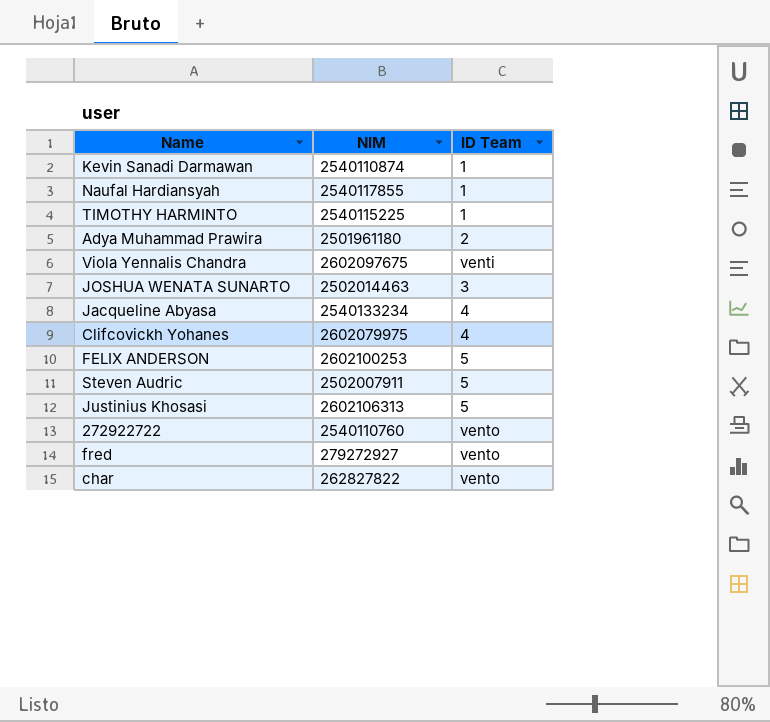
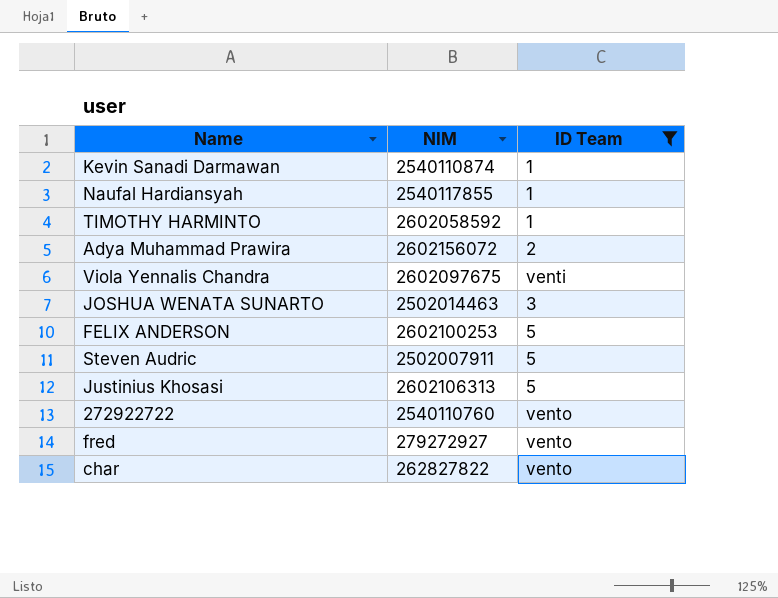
filter: none -> ID Team != 4
TIMOTHY HARMINTO | NIM: 2540115225 -> 2602058592
Adya Muhammad Prawira | NIM: 2501961180 -> 2602156072

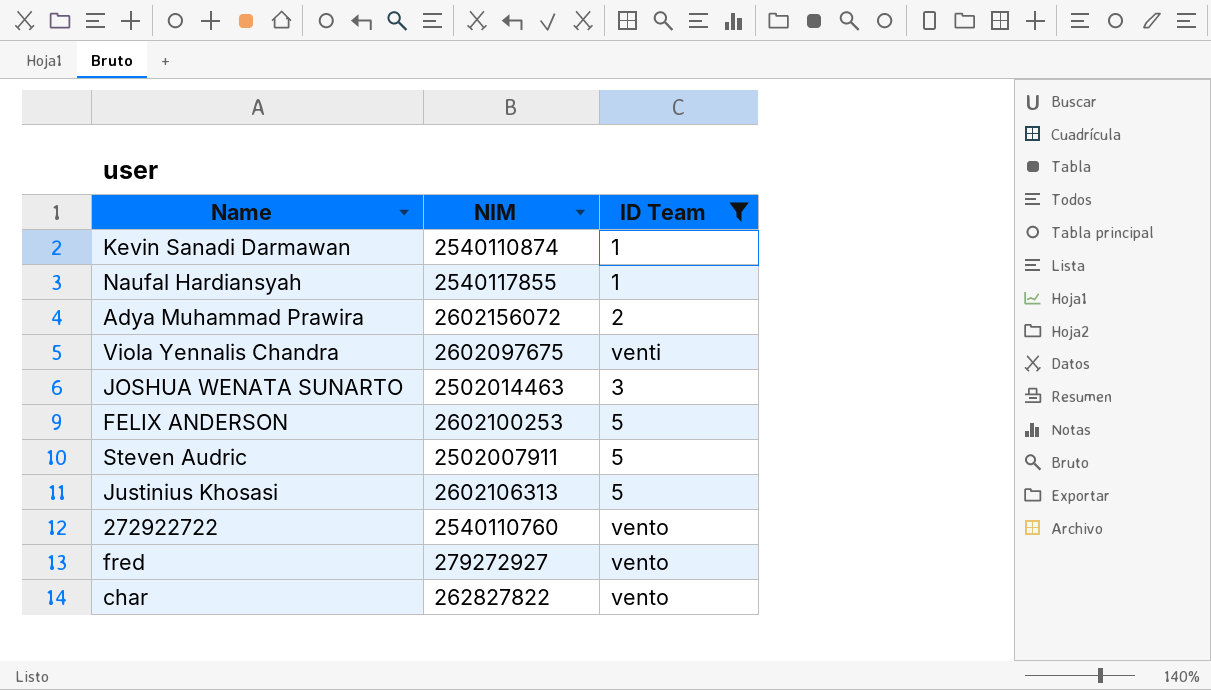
row TIMOTHY HARMINTO: 2602058592 | 1 -> none

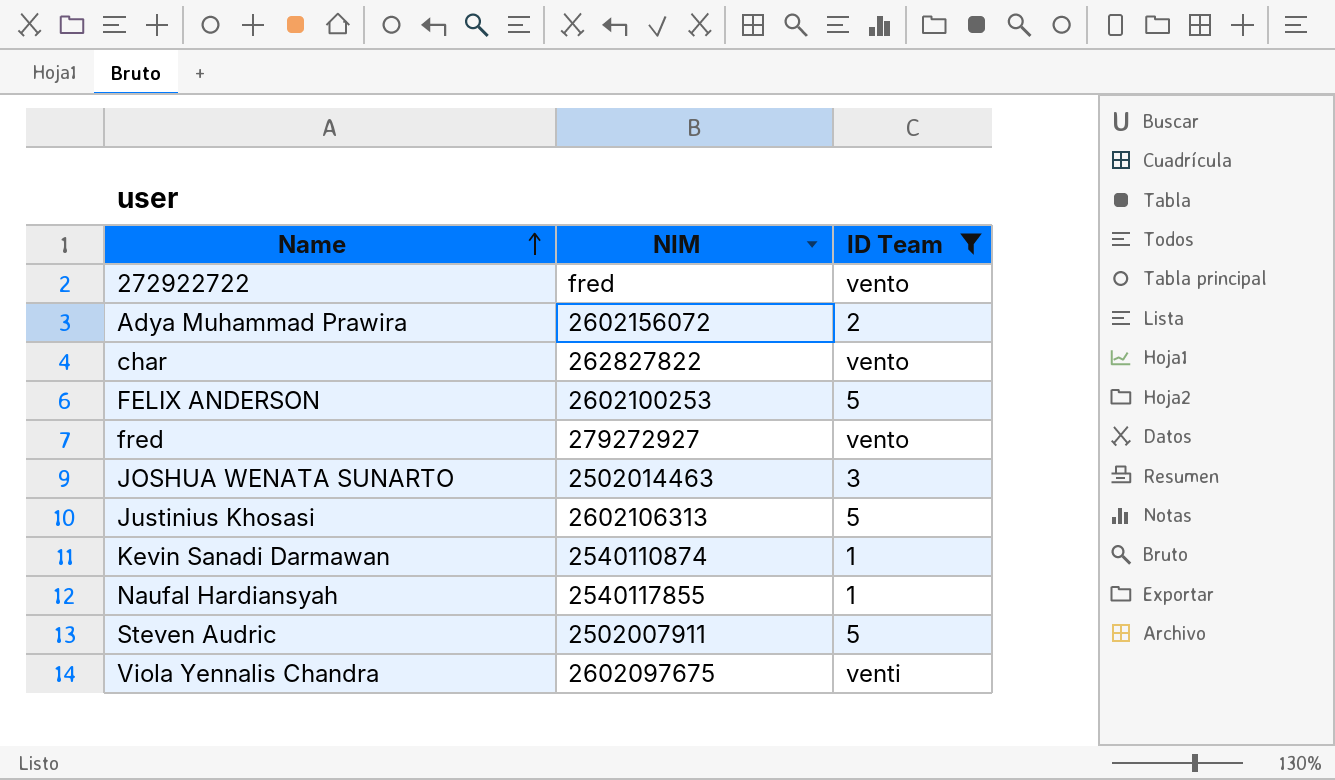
row order: none -> Name ascending
272922722 | NIM: 2540110760 -> fred

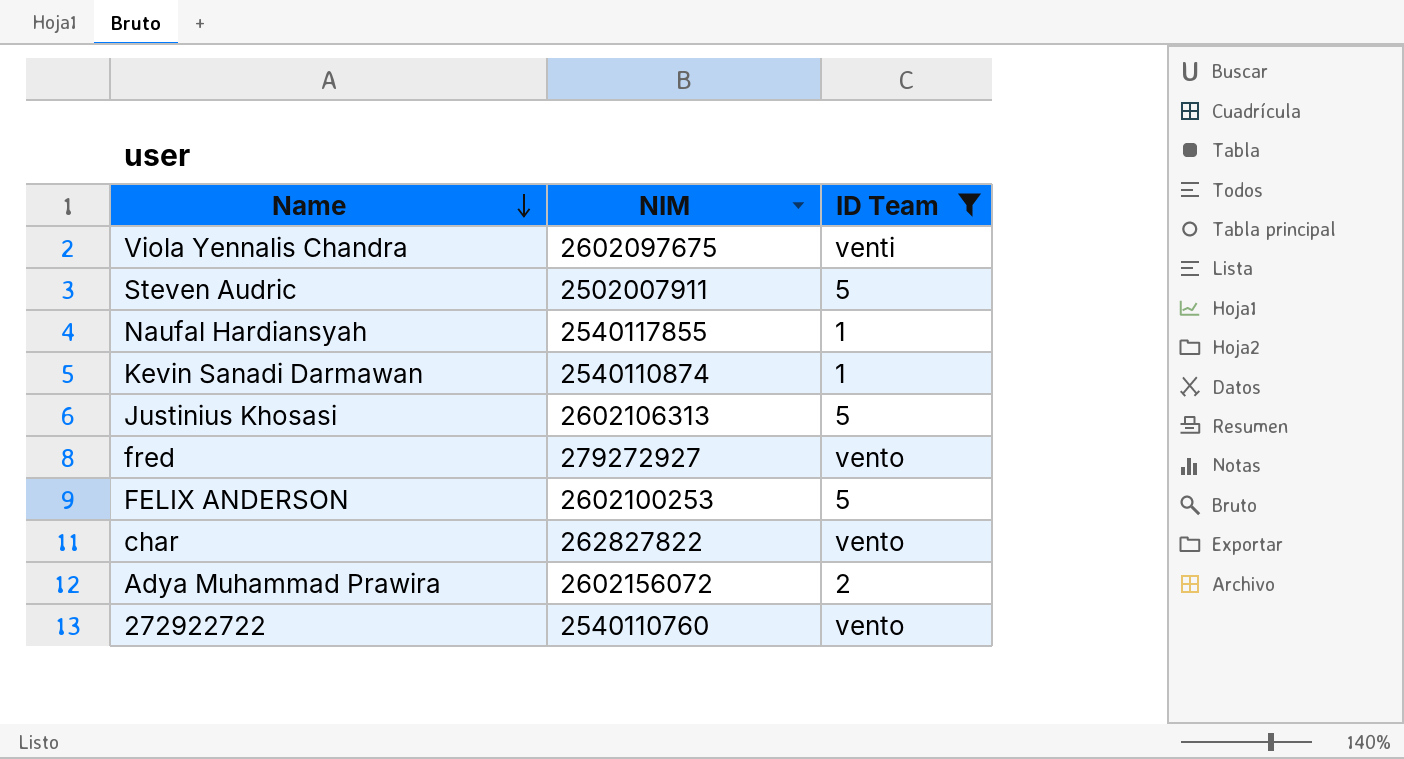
row order: Name ascending -> Name descending
row JOSHUA WENATA SUNARTO: 2502014463 | 3 -> none
272922722 | NIM: fred -> 2540110760

